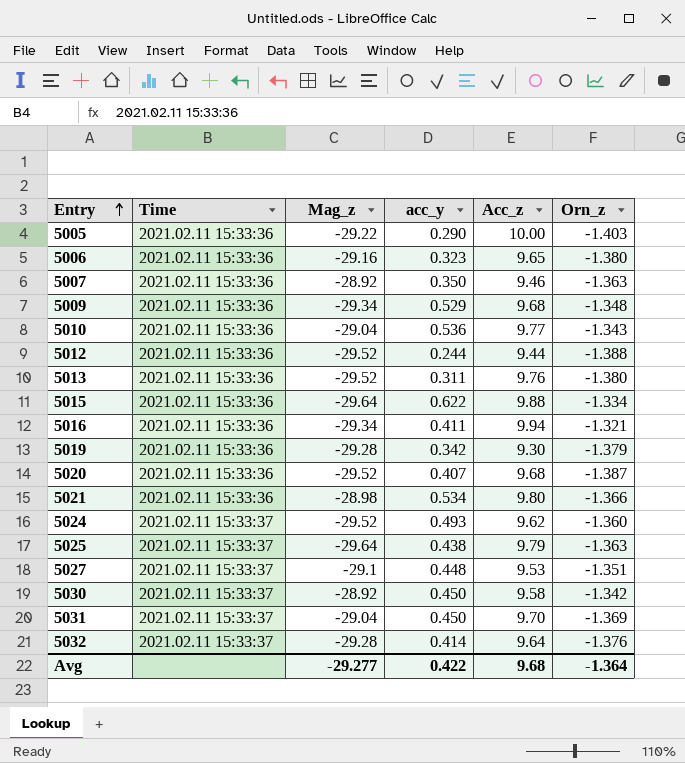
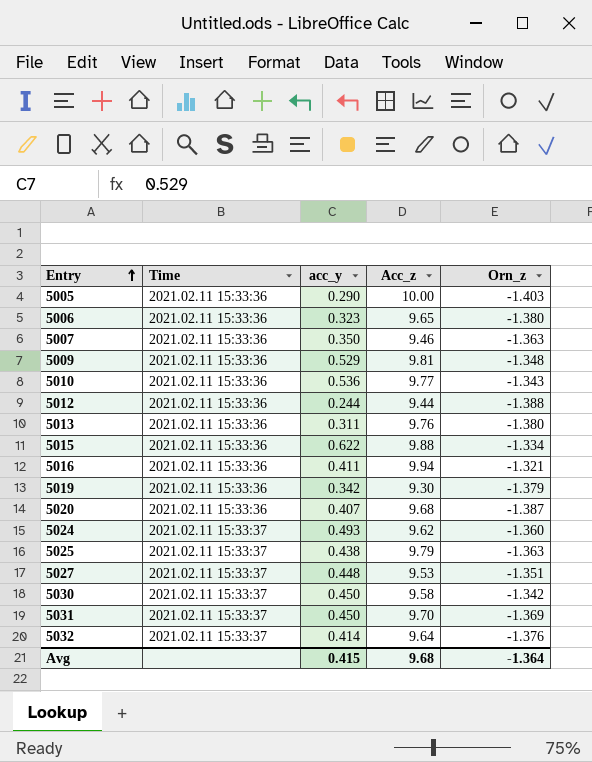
column Mag_z | position: 3 -> none
row 5021: 2021.02.11 15:33:36 | -28.98 | 0.534 | 9.80 | -1.366 -> none
5009 | Acc_z: 9.68 -> 9.81
Avg | acc_y: 0.422 -> 0.415

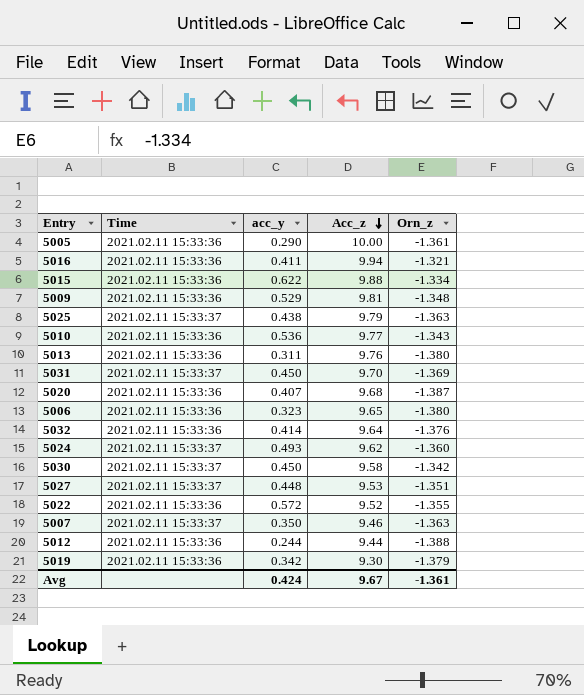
row order: Entry ascending -> Acc_z descending
5005 | Orn_z: -1.403 -> -1.361
5032 | Time: 2021.02.11 15:33:37 -> 2021.02.11 15:33:36
row 5022: none -> 2021.02.11 15:33:36 | 0.572 | 9.52 | -1.355
5007 | Time: 2021.02.11 15:33:36 -> 2021.02.11 15:33:37
Avg | acc_y: 0.415 -> 0.424
Avg | Acc_z: 9.68 -> 9.67
Avg | Orn_z: -1.364 -> -1.361

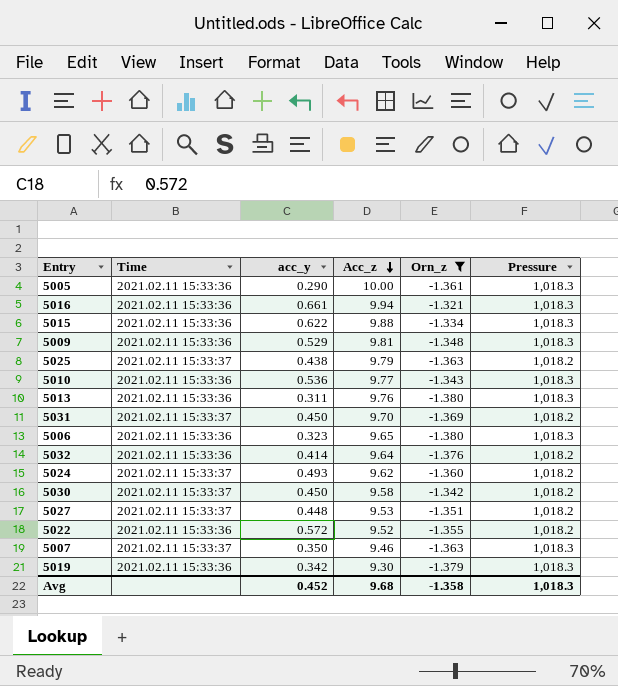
filter: none -> Orn_z >= -1.380
column Pressure | position: none -> 6
5016 | acc_y: 0.411 -> 0.661
Avg | acc_y: 0.424 -> 0.452
Avg | Acc_z: 9.67 -> 9.68
Avg | Orn_z: -1.361 -> -1.358

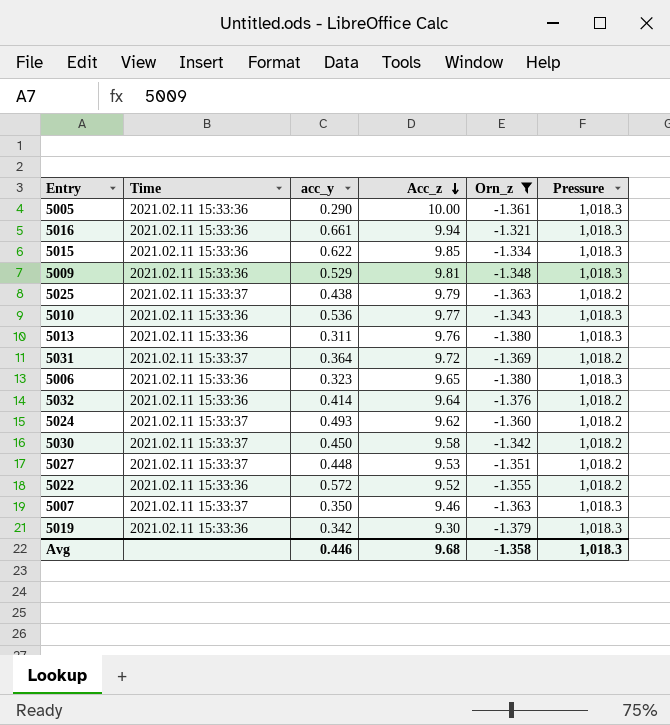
5015 | Acc_z: 9.88 -> 9.85
5031 | acc_y: 0.450 -> 0.364
5031 | Acc_z: 9.70 -> 9.72
Avg | acc_y: 0.452 -> 0.446

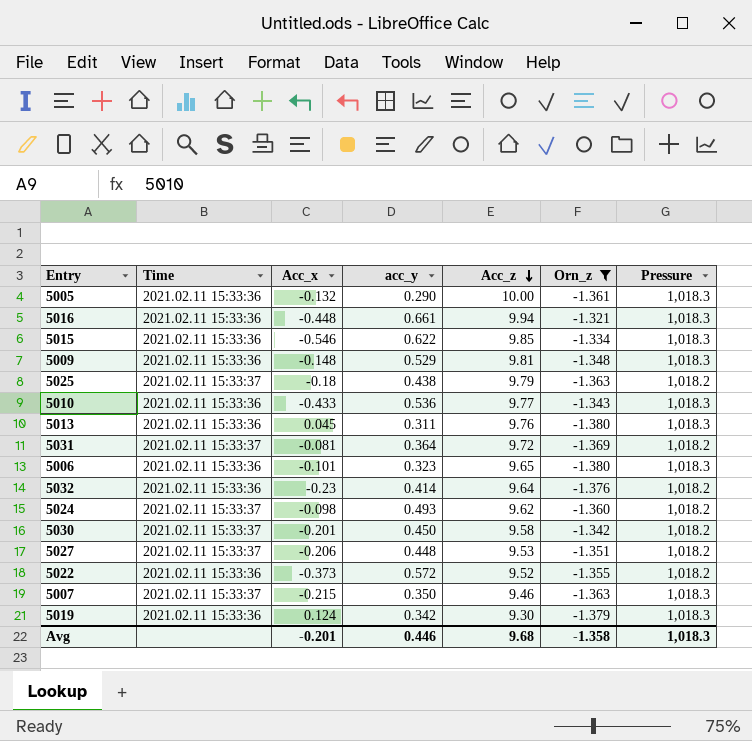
column Acc_x | position: none -> 3

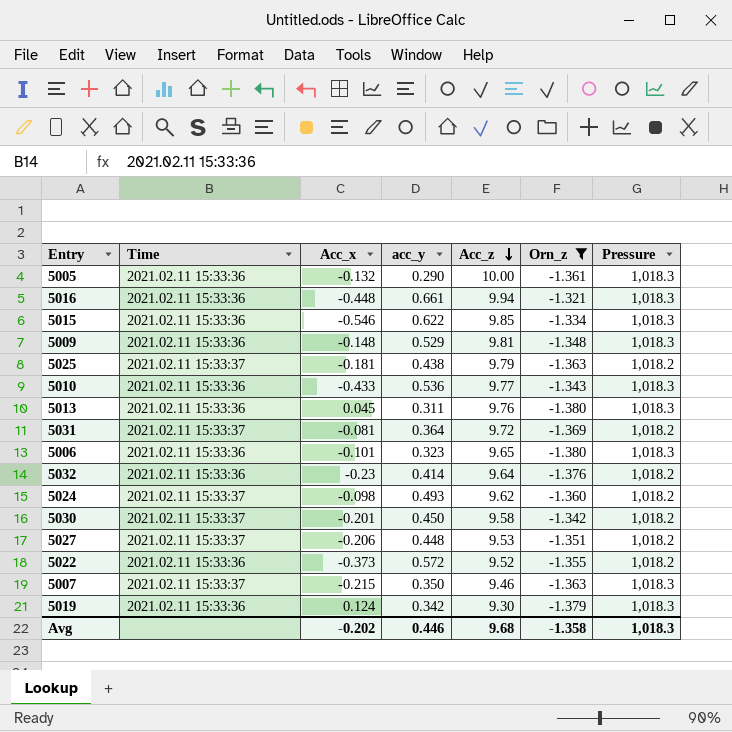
5025 | Acc_x: -0.18 -> -0.181
Avg | Acc_x: -0.201 -> -0.202

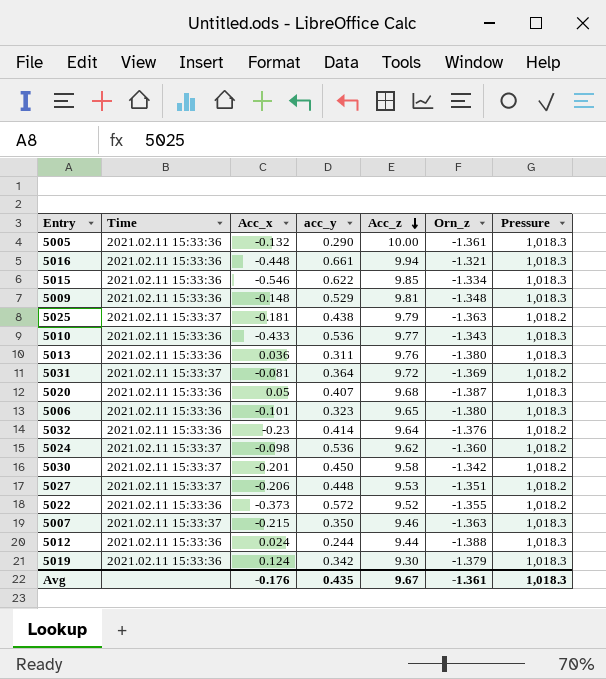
filter: Orn_z >= -1.380 -> none
5013 | Acc_x: 0.045 -> 0.036
5024 | acc_y: 0.493 -> 0.536
Avg | Acc_x: -0.202 -> -0.176
Avg | acc_y: 0.446 -> 0.435
Avg | Acc_z: 9.68 -> 9.67
Avg | Orn_z: -1.358 -> -1.361

